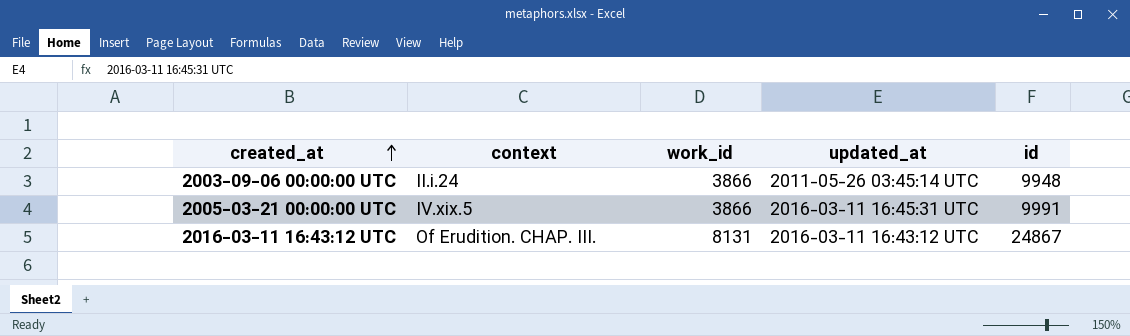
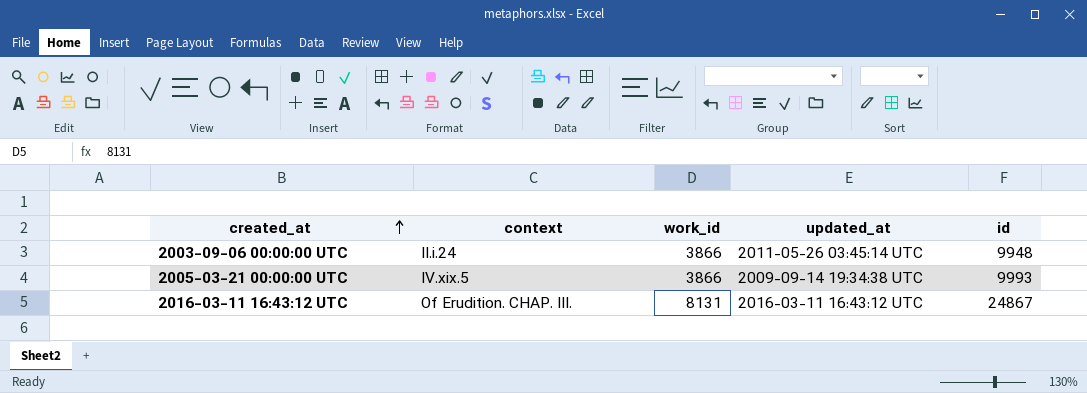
2005-03-21 00:00:00 UTC | updated_at: 2016-03-11 16:45:31 UTC -> 2009-09-14 19:34:38 UTC
2005-03-21 00:00:00 UTC | id: 9991 -> 9993

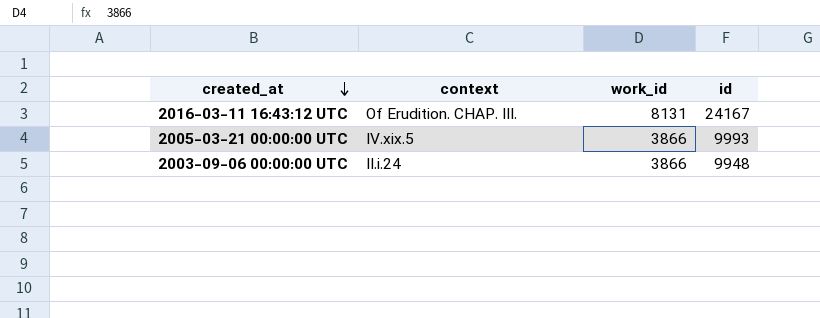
row order: created_at ascending -> created_at descending
column updated_at | position: 4 -> none
2016-03-11 16:43:12 UTC | id: 24867 -> 24167

